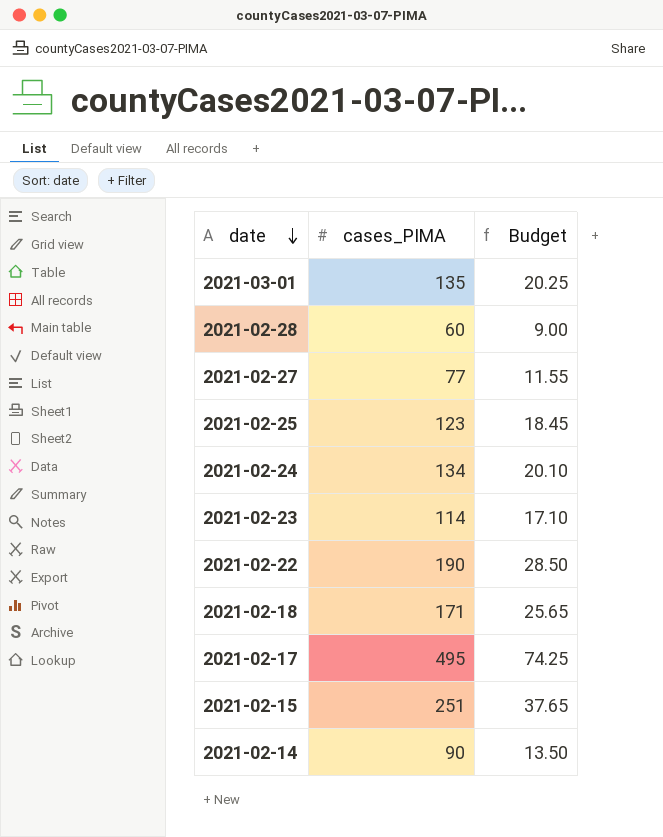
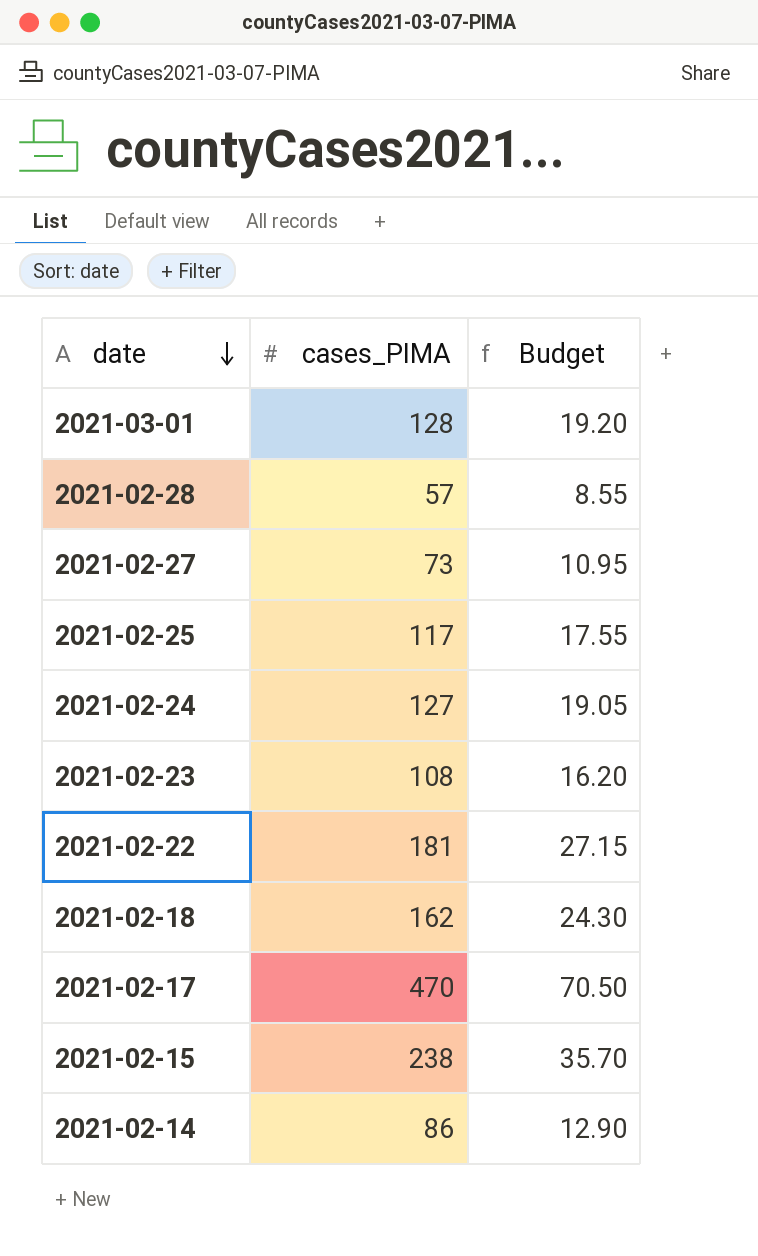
2021-03-01 | cases_PIMA: 135 -> 128
2021-03-01 | Budget: 20.25 -> 19.20
2021-02-28 | cases_PIMA: 60 -> 57
2021-02-28 | Budget: 9.00 -> 8.55
2021-02-27 | cases_PIMA: 77 -> 73
2021-02-27 | Budget: 11.55 -> 10.95
2021-02-25 | cases_PIMA: 123 -> 117
2021-02-25 | Budget: 18.45 -> 17.55
2021-02-24 | cases_PIMA: 134 -> 127
2021-02-24 | Budget: 20.10 -> 19.05
2021-02-23 | cases_PIMA: 114 -> 108
2021-02-23 | Budget: 17.10 -> 16.20
2021-02-22 | cases_PIMA: 190 -> 181
2021-02-22 | Budget: 28.50 -> 27.15
2021-02-18 | cases_PIMA: 171 -> 162
2021-02-18 | Budget: 25.65 -> 24.30
2021-02-17 | cases_PIMA: 495 -> 470
2021-02-17 | Budget: 74.25 -> 70.50
2021-02-15 | cases_PIMA: 251 -> 238
2021-02-15 | Budget: 37.65 -> 35.70
2021-02-14 | cases_PIMA: 90 -> 86
2021-02-14 | Budget: 13.50 -> 12.90

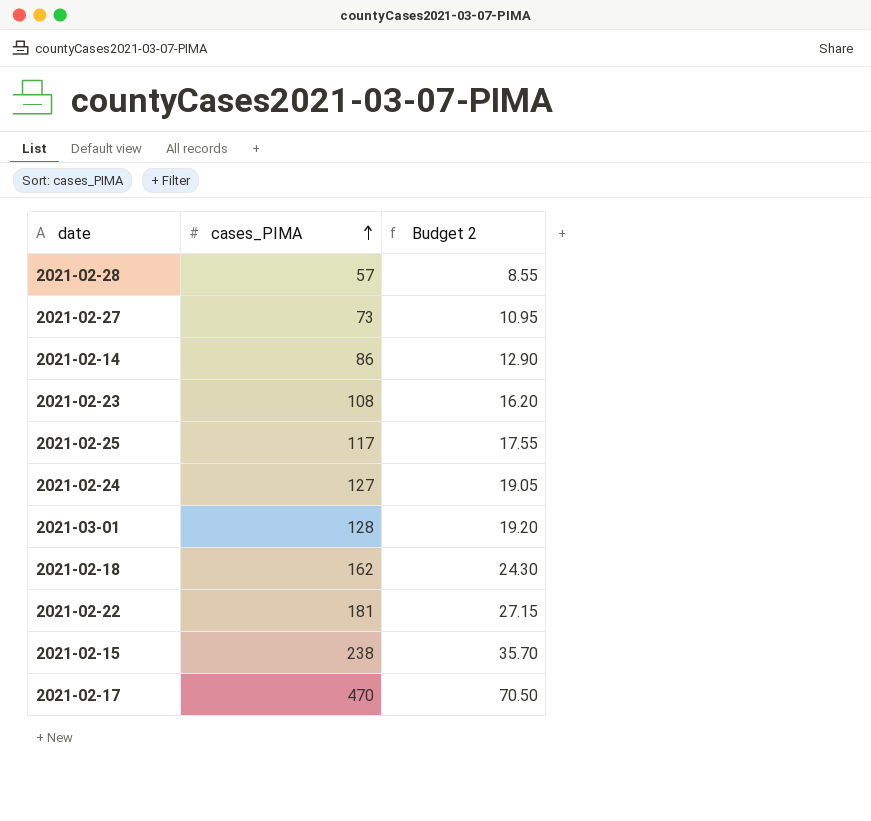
row order: date descending -> cases_PIMA ascending
column name: Budget -> Budget 2

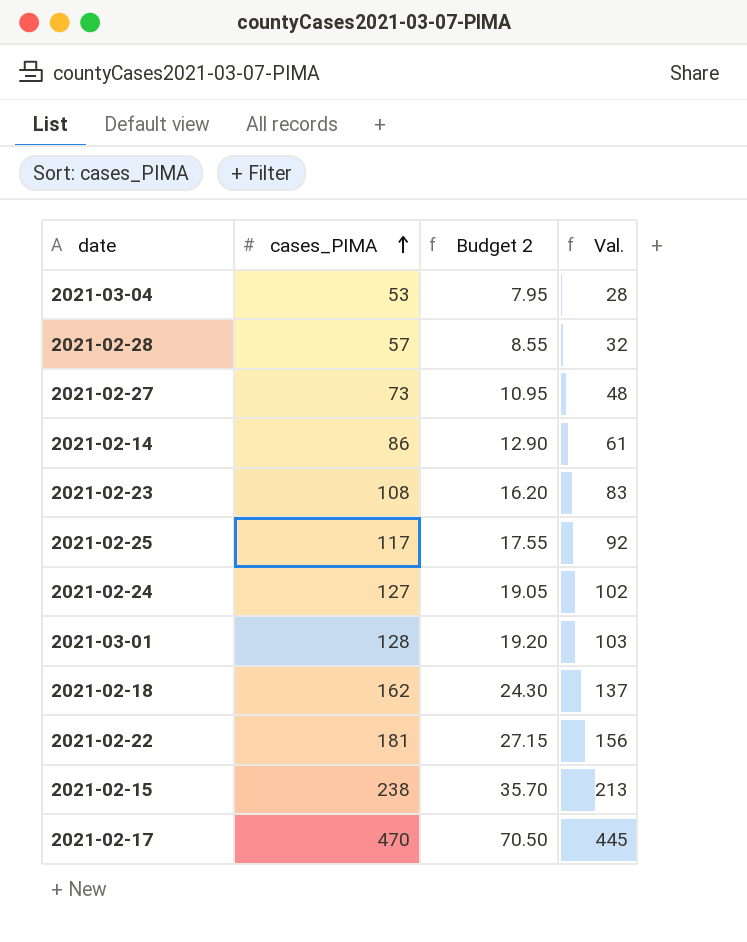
column Val. | formula: none -> [cases_PIMA] - 25
row 2021-03-04: none -> 53 | 7.95 | 28

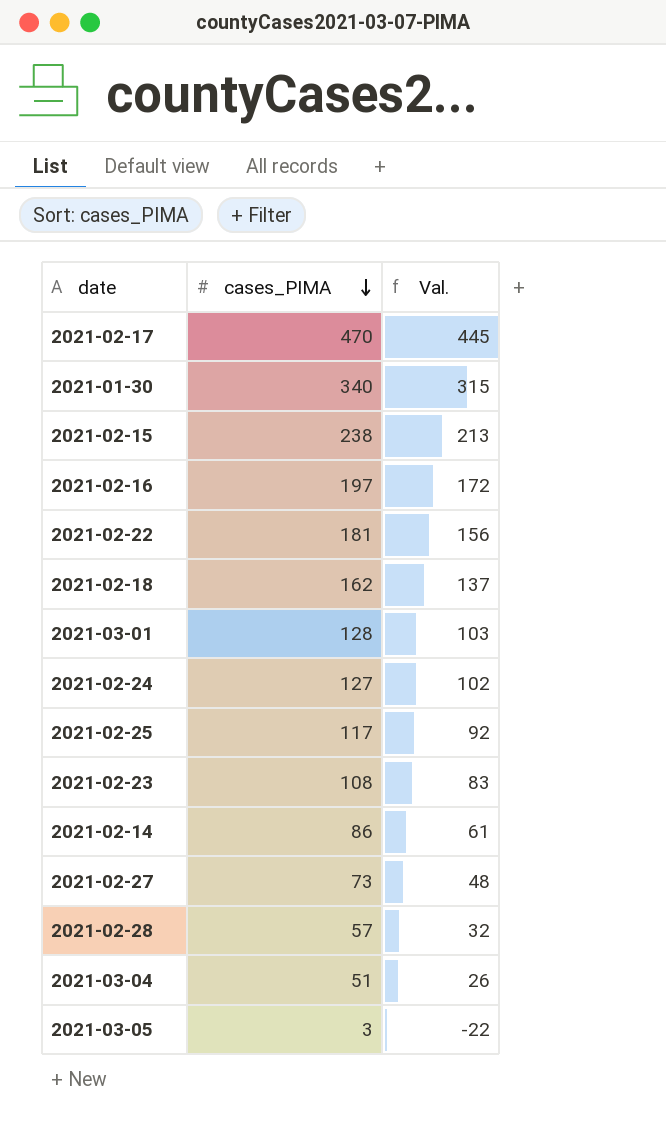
row order: cases_PIMA ascending -> cases_PIMA descending
column Budget 2 | formula: [cases_PIMA] * 0.15 -> none
row 2021-01-30: none -> 340 | 315
row 2021-02-16: none -> 197 | 172
2021-03-04 | cases_PIMA: 53 -> 51
2021-03-04 | Val.: 28 -> 26
row 2021-03-05: none -> 3 | -22

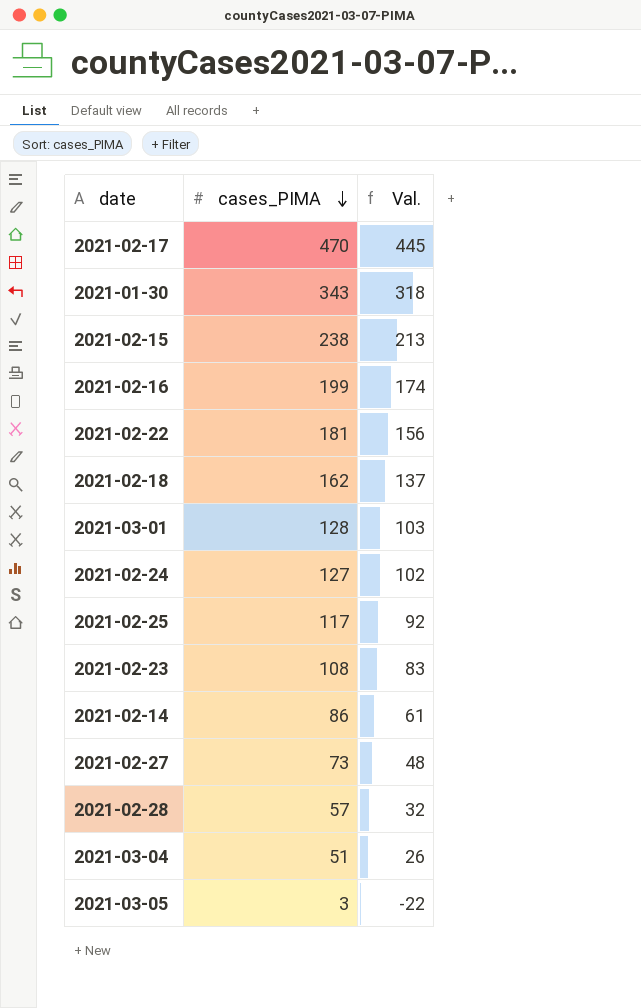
2021-01-30 | cases_PIMA: 340 -> 343
2021-01-30 | Val.: 315 -> 318
2021-02-16 | cases_PIMA: 197 -> 199
2021-02-16 | Val.: 172 -> 174

